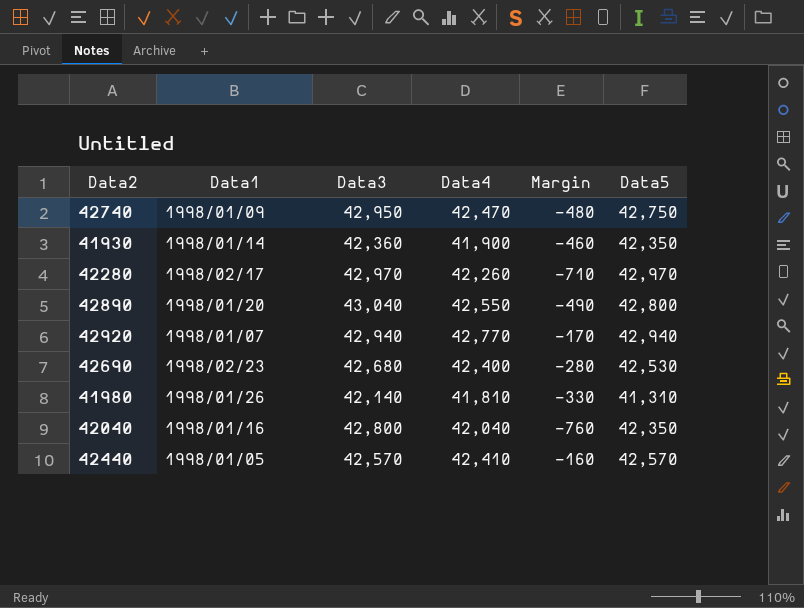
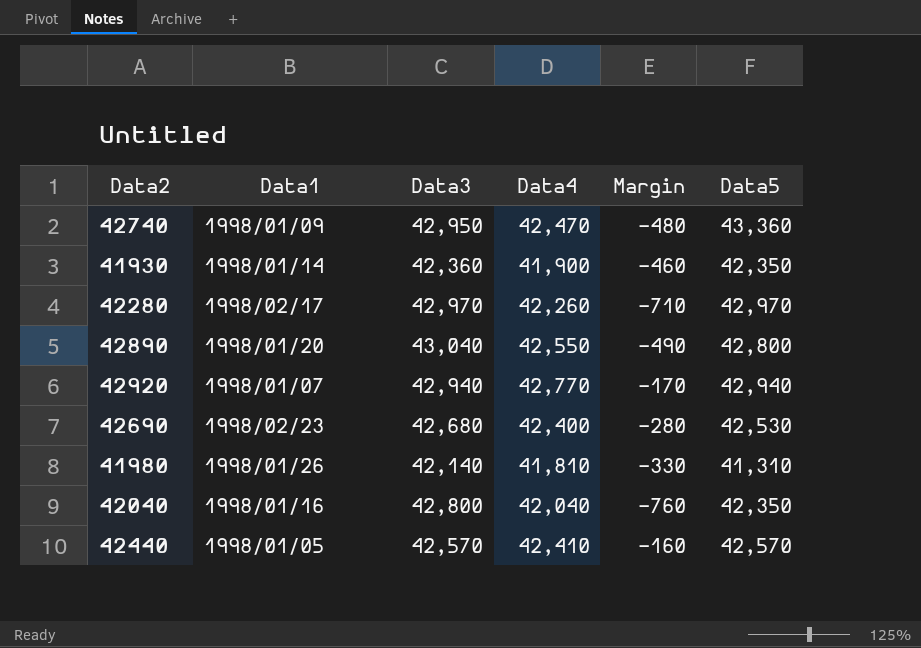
42740 | Data5: 42,750 -> 43,360

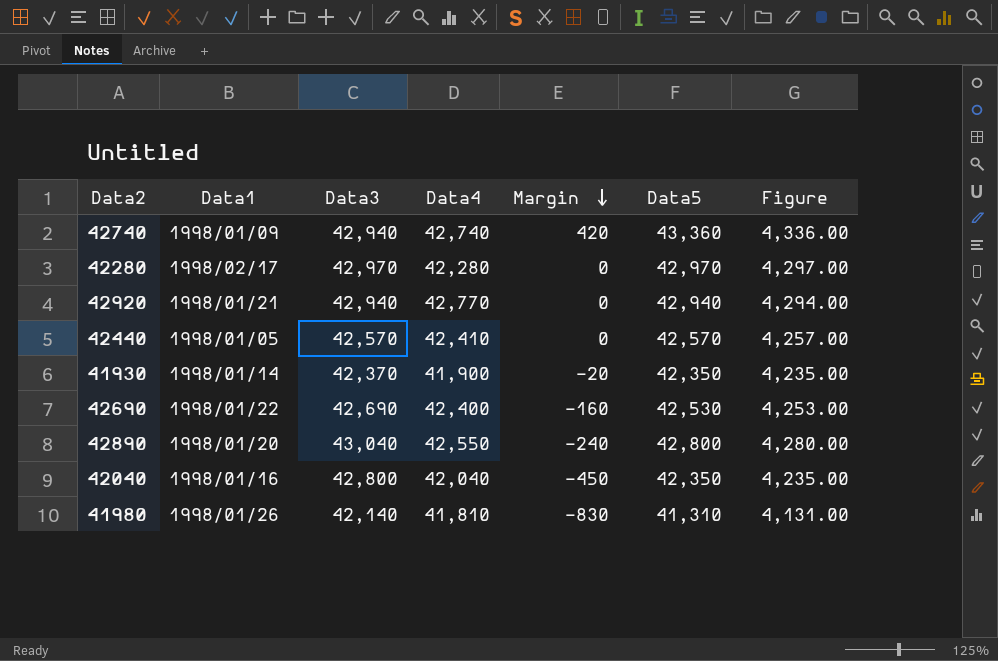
row order: none -> Margin descending
column Margin | formula: [Data4] - [Data3] -> [Data5] - [Data3]
column Figure | formula: none -> [Data5] * 0.1
42740 | Data3: 42,950 -> 42,940
42740 | Data4: 42,470 -> 42,740
42280 | Data4: 42,260 -> 42,280
42920 | Data1: 1998/01/07 -> 1998/01/21
41930 | Data3: 42,360 -> 42,370
42690 | Data1: 1998/02/23 -> 1998/01/22
42690 | Data3: 42,680 -> 42,690

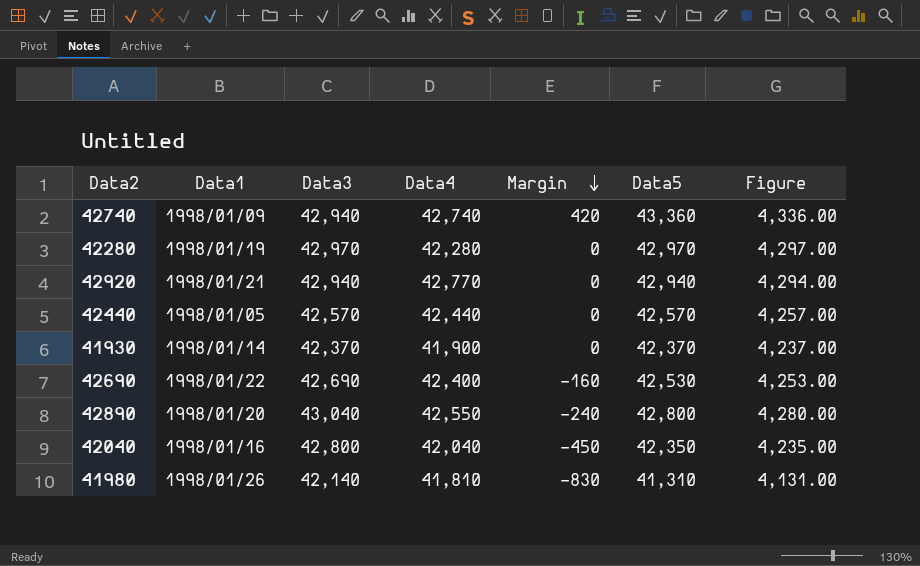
42280 | Data1: 1998/02/17 -> 1998/01/19
42440 | Data4: 42,410 -> 42,440
41930 | Margin: -20 -> 0
41930 | Data5: 42,350 -> 42,370
41930 | Figure: 4,235.00 -> 4,237.00

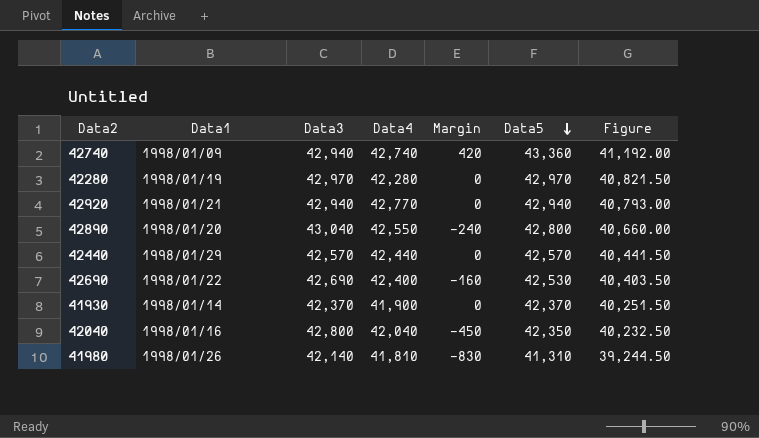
row order: Margin descending -> Data5 descending
column Figure | formula: [Data5] * 0.1 -> [Data5] * 0.95
42440 | Data1: 1998/01/05 -> 1998/01/29

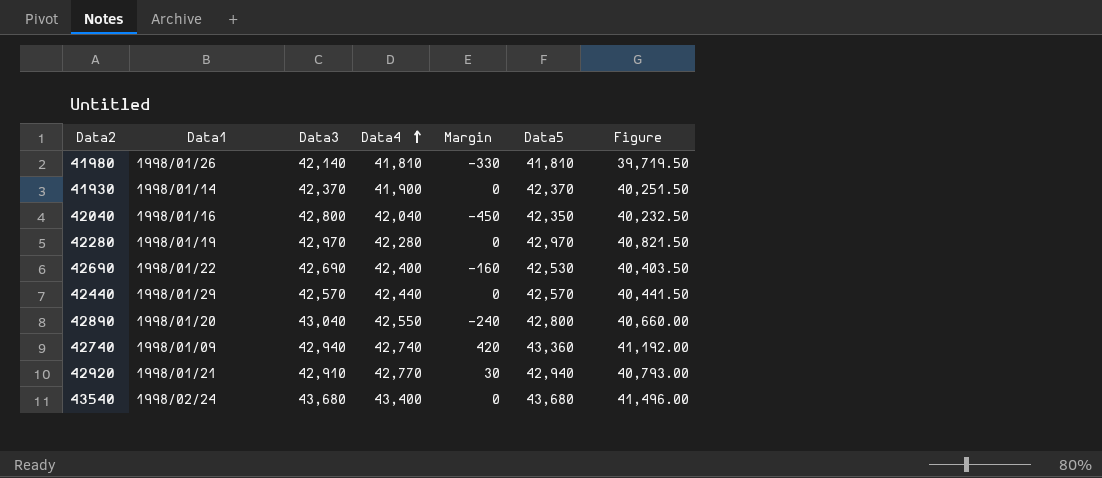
row order: Data5 descending -> Data4 ascending
41980 | Margin: -830 -> -330
41980 | Data5: 41,310 -> 41,810
41980 | Figure: 39,244.50 -> 39,719.50
42920 | Data3: 42,940 -> 42,910
42920 | Margin: 0 -> 30
row 43540: none -> 1998/02/24 | 43,680 | 43,400 | 0 | 43,680 | 41,496.00

